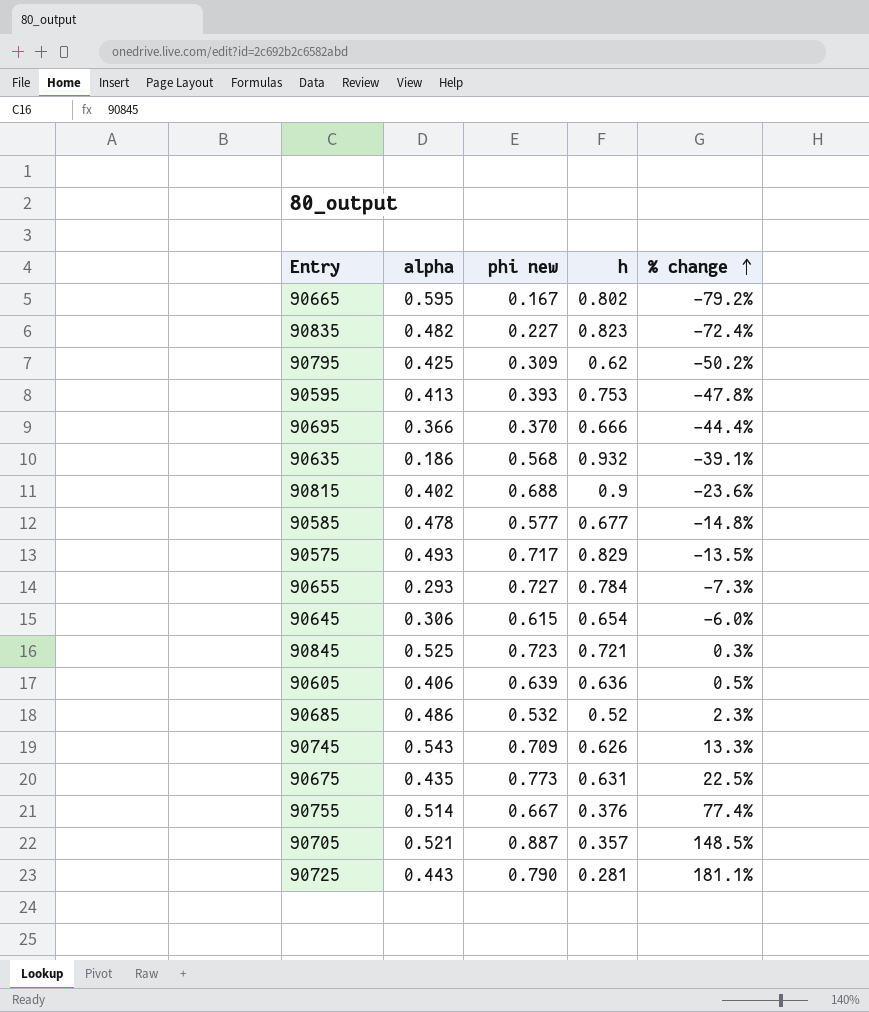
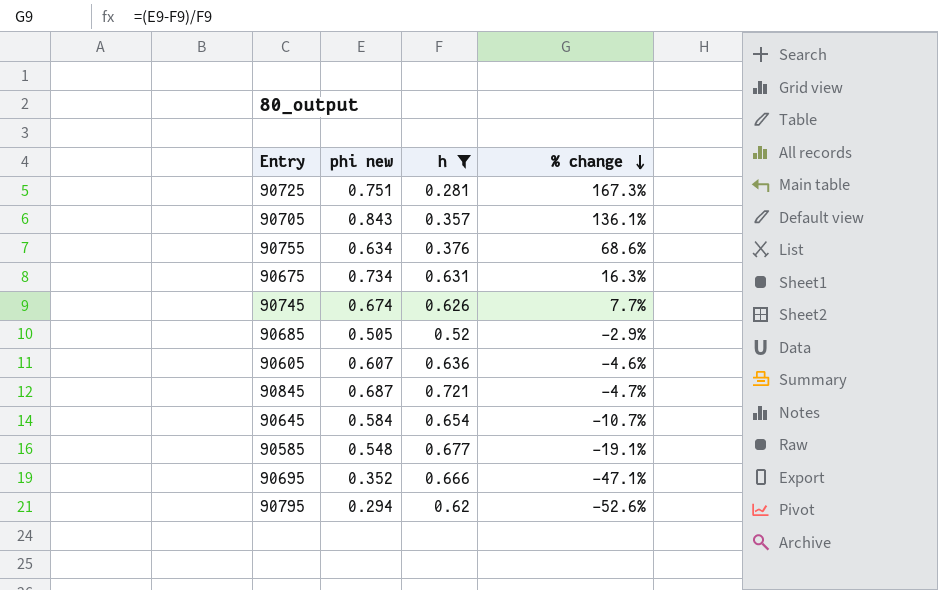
filter: none -> h <= 0.721
row order: % change ascending -> % change descending
column alpha | position: 2 -> none
90725 | phi new: 0.790 -> 0.751
90725 | % change: 181.1% -> 167.3%
90705 | phi new: 0.887 -> 0.843
90705 | % change: 148.5% -> 136.1%
90755 | phi new: 0.667 -> 0.634
90755 | % change: 77.4% -> 68.6%
90675 | phi new: 0.773 -> 0.734
90675 | % change: 22.5% -> 16.3%
90745 | phi new: 0.709 -> 0.674
90745 | % change: 13.3% -> 7.7%
90685 | phi new: 0.532 -> 0.505
90685 | % change: 2.3% -> -2.9%
90605 | phi new: 0.639 -> 0.607
90605 | % change: 0.5% -> -4.6%
90845 | phi new: 0.723 -> 0.687
90845 | % change: 0.3% -> -4.7%
90645 | phi new: 0.615 -> 0.584
90645 | % change: -6.0% -> -10.7%
90585 | phi new: 0.577 -> 0.548
90585 | % change: -14.8% -> -19.1%
90695 | phi new: 0.370 -> 0.352
90695 | % change: -44.4% -> -47.1%
90795 | phi new: 0.309 -> 0.294
90795 | % change: -50.2% -> -52.6%

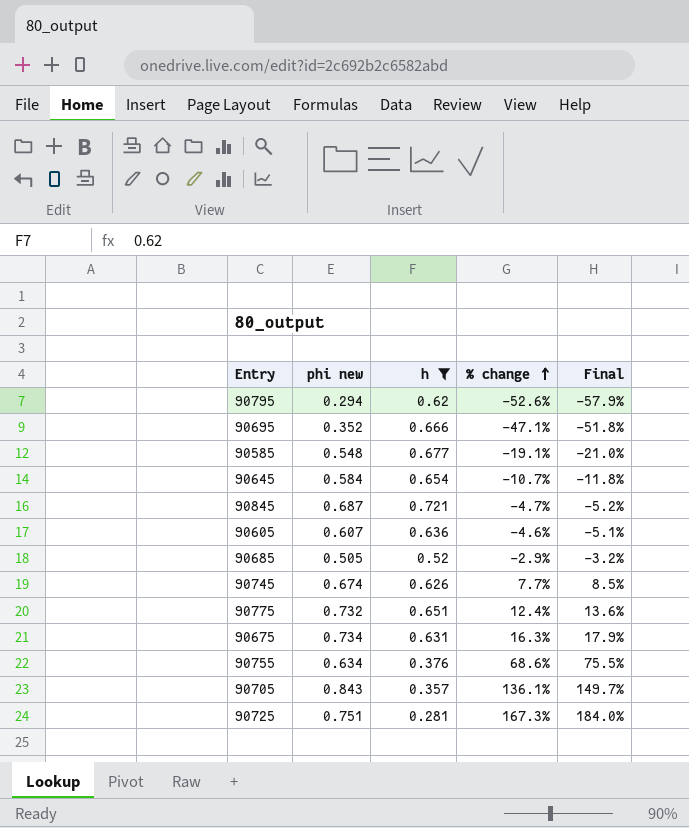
row order: % change descending -> % change ascending
column Final | formula: none -> [% change] * 1.1
row 90775: none -> 0.732 | 0.651 | 12.4% | 13.6%

